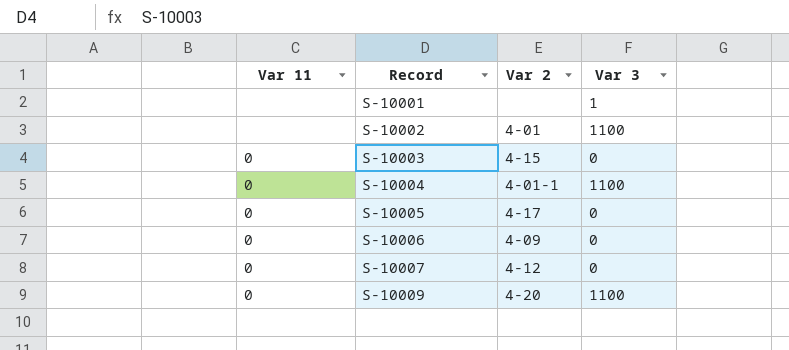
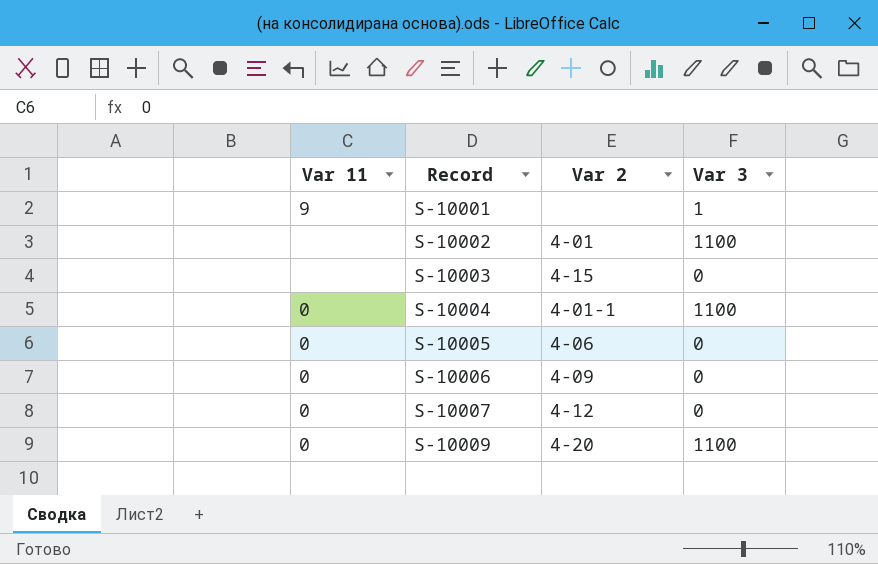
S-10001 | Var 11: none -> 9
S-10003 | Var 11: 0 -> none
S-10005 | Var 2: 4-17 -> 4-06

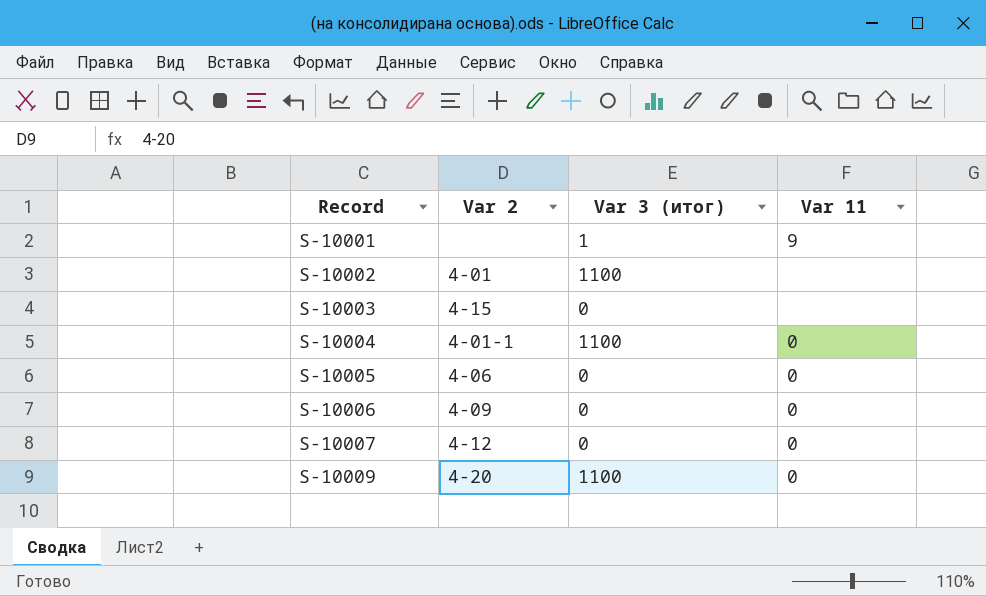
column name: Var 3 -> Var 3 (итог)
column Var 11 | position: 1 -> 4

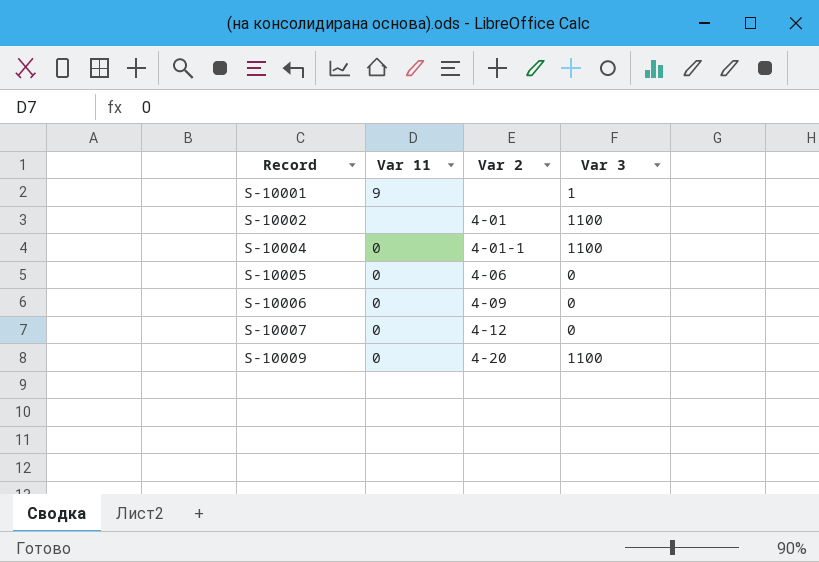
column Var 11 | position: 4 -> 2
column name: Var 3 (итог) -> Var 3
row S-10003: 4-15 | 0 | none -> none

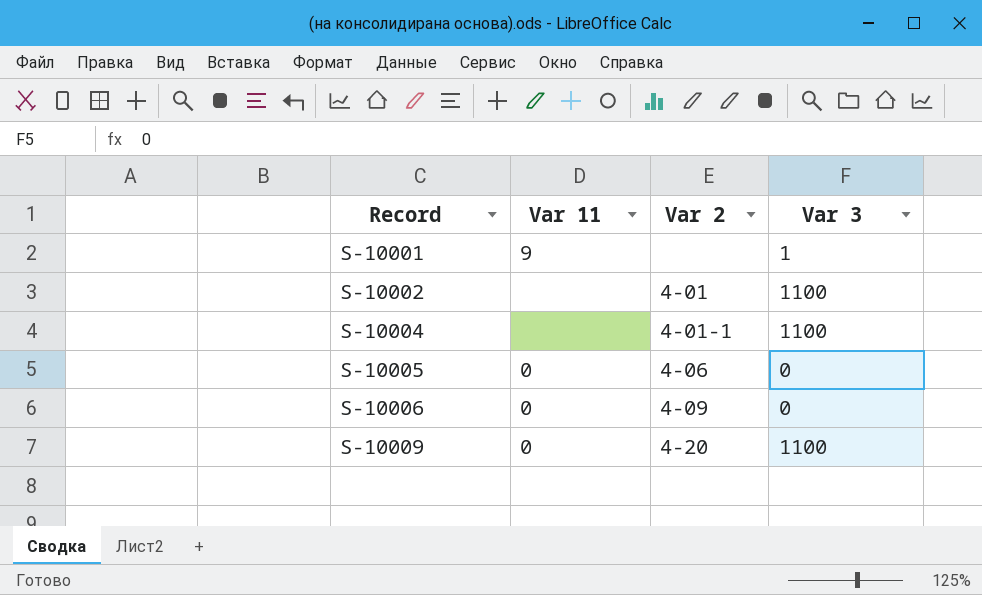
row S-10007: 0 | 4-12 | 0 -> none
S-10004 | Var 11: 0 -> none

